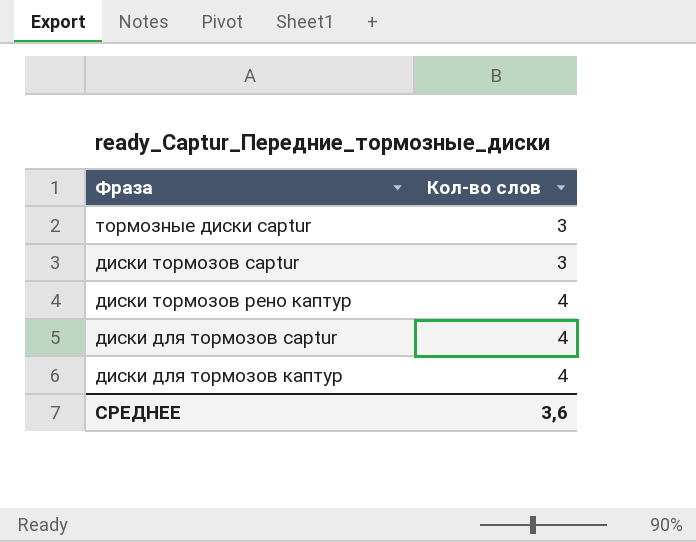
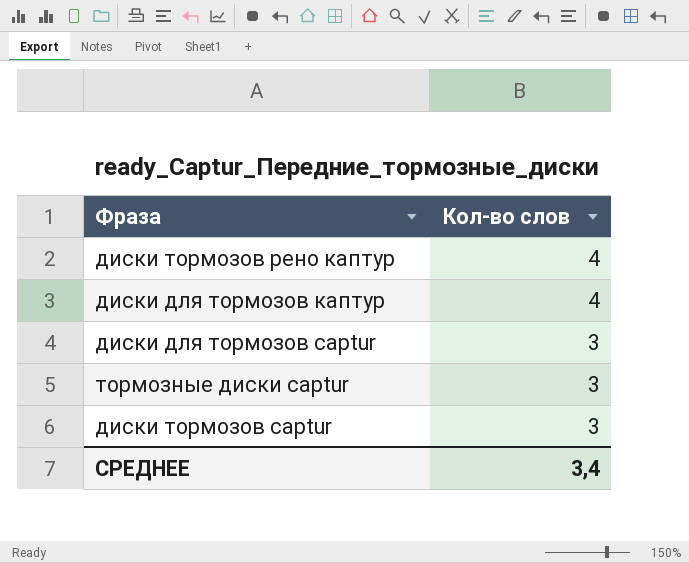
row order: Кол-во слов ascending -> Кол-во слов descending
диски для тормозов captur | Кол-во слов: 4 -> 3
СРЕДНЕЕ | Кол-во слов: 3,6 -> 3,4

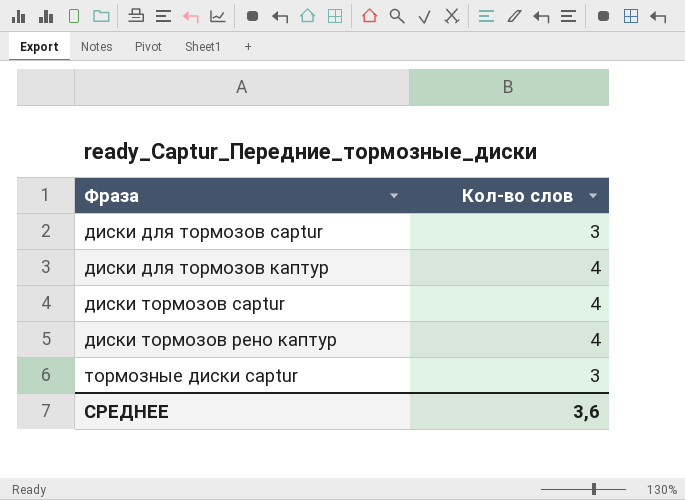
row order: Кол-во слов descending -> Фраза ascending
диски тормозов captur | Кол-во слов: 3 -> 4
СРЕДНЕЕ | Кол-во слов: 3,4 -> 3,6

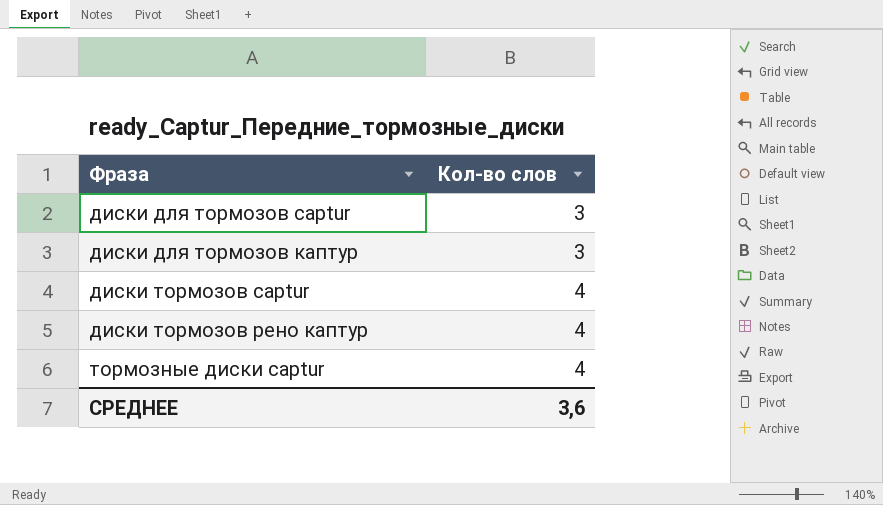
диски для тормозов каптур | Кол-во слов: 4 -> 3
тормозные диски captur | Кол-во слов: 3 -> 4

